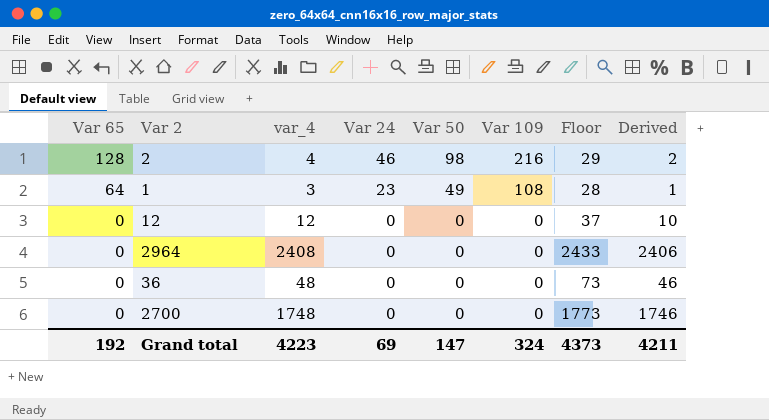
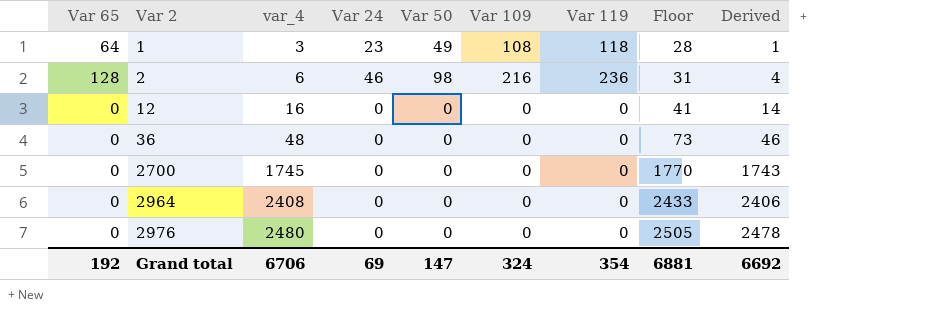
row order: Var 65 descending -> Var 2 ascending
column Var 119 | position: none -> 7
2 | var_4: 4 -> 6
2 | Floor: 29 -> 31
2 | Derived: 2 -> 4
12 | var_4: 12 -> 16
12 | Floor: 37 -> 41
12 | Derived: 10 -> 14
2700 | var_4: 1748 -> 1745
2700 | Floor: 1773 -> 1770
2700 | Derived: 1746 -> 1743
row 2976: none -> 0 | 2480 | 0 | 0 | 0 | 0 | 2505 | 2478
Grand total | var_4: 4223 -> 6706
Grand total | Floor: 4373 -> 6881
Grand total | Derived: 4211 -> 6692

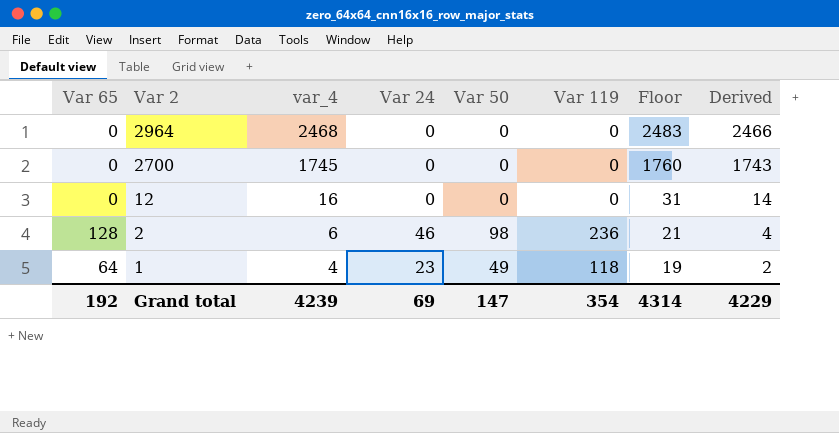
row order: Var 2 ascending -> Var 2 descending
column Var 109 | position: 6 -> none
column Floor | formula: [var_4] + 25 -> [var_4] + 15
row 36: 0 | 48 | 0 | 0 | 0 | 0 | 73 | 46 -> none
row 2976: 0 | 2480 | 0 | 0 | 0 | 0 | 2505 | 2478 -> none
2964 | var_4: 2408 -> 2468
2964 | Derived: 2406 -> 2466
1 | var_4: 3 -> 4
1 | Derived: 1 -> 2
Grand total | var_4: 6706 -> 4239
Grand total | Floor: 6881 -> 4314
Grand total | Derived: 6692 -> 4229

